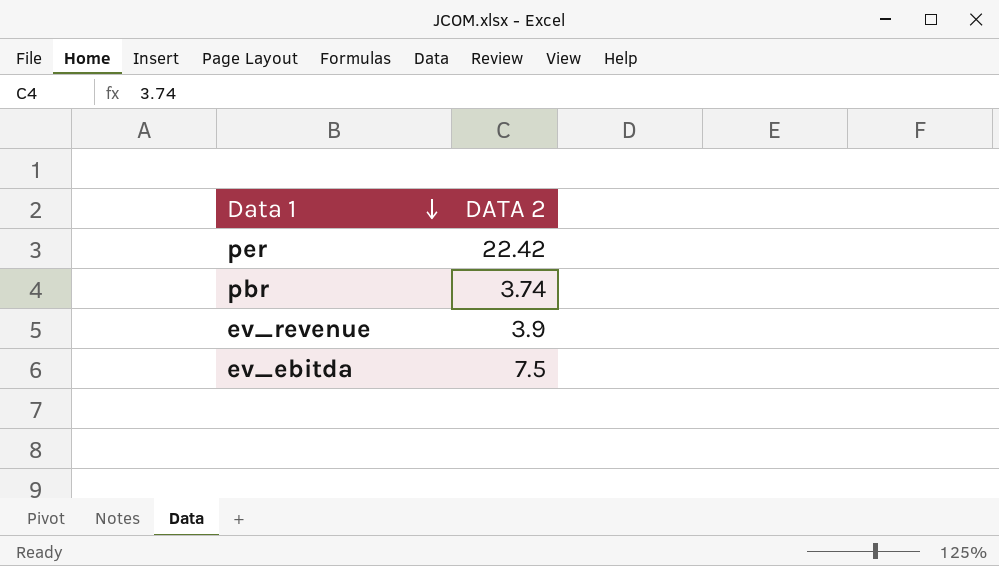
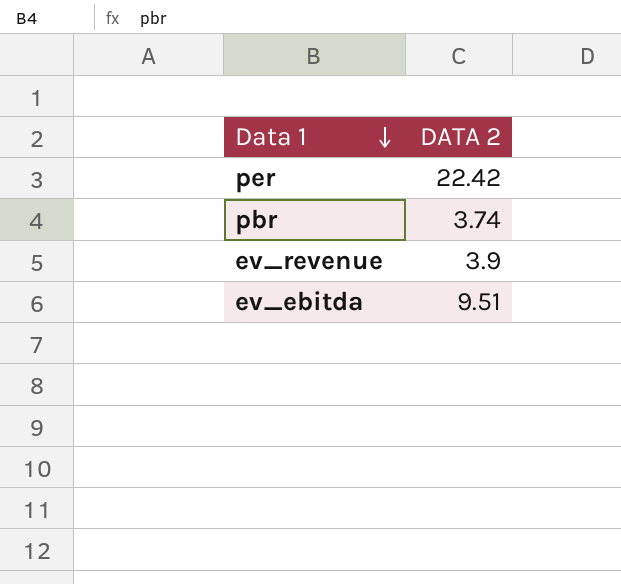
ev_ebitda | DATA 2: 7.5 -> 9.51

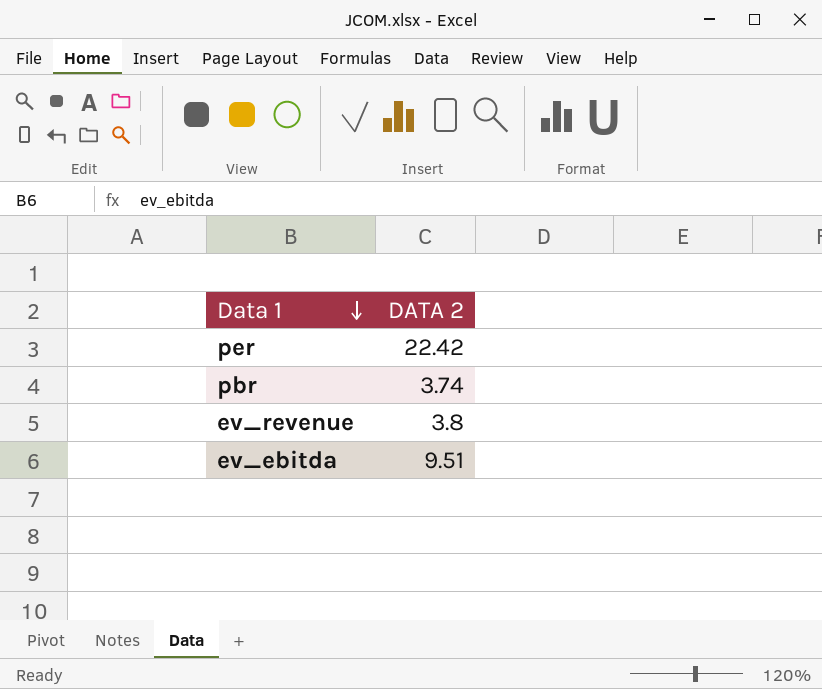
ev_revenue | DATA 2: 3.9 -> 3.8

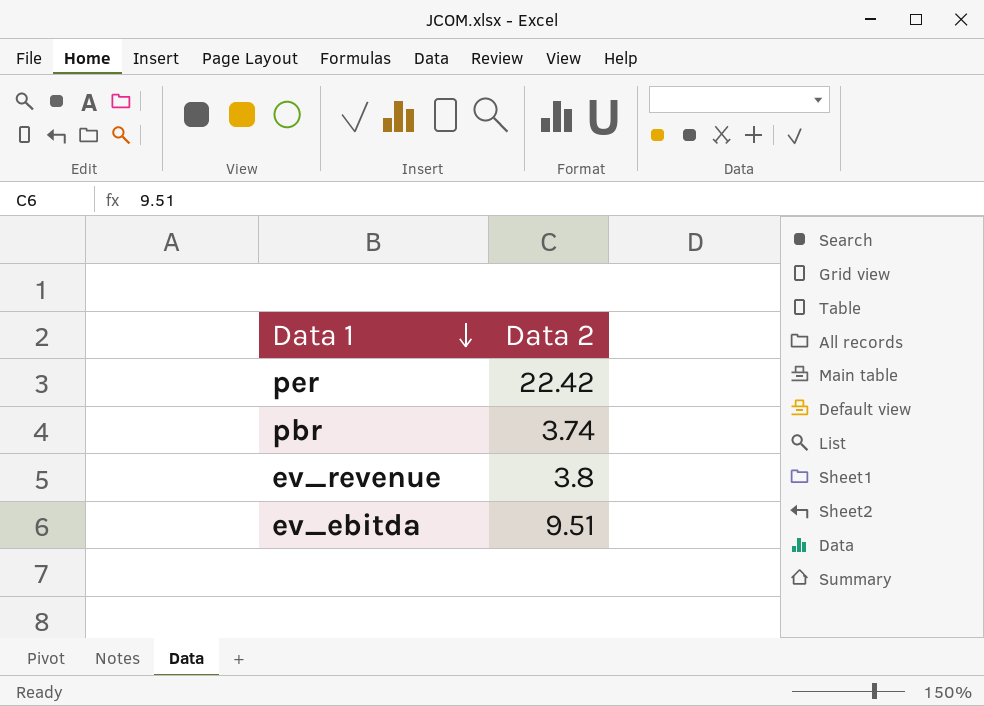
column name: DATA 2 -> Data 2

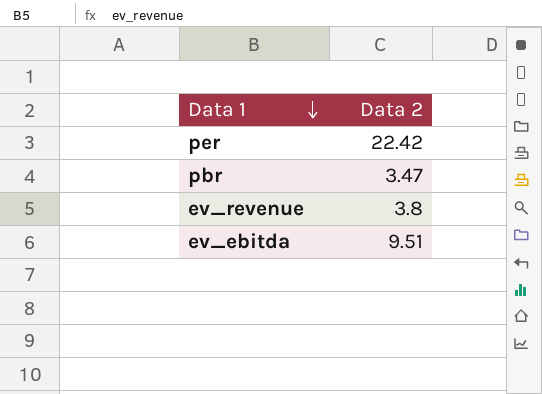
pbr | Data 2: 3.74 -> 3.47

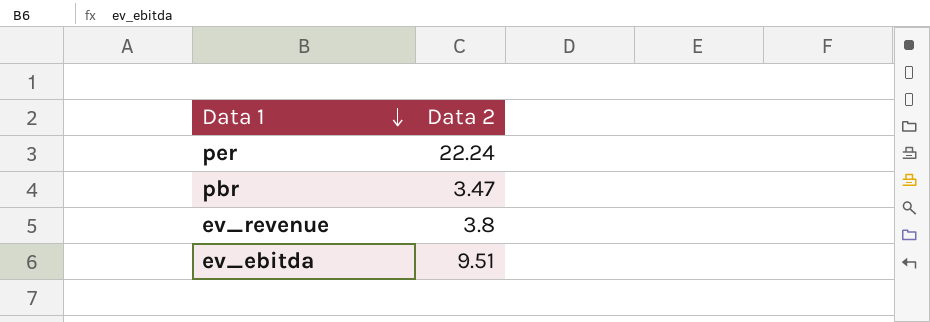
per | Data 2: 22.42 -> 22.24

